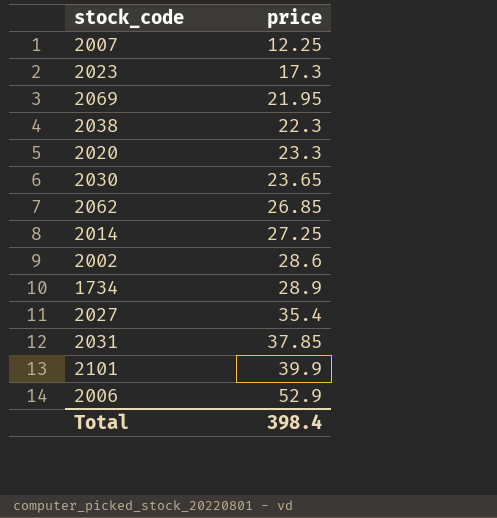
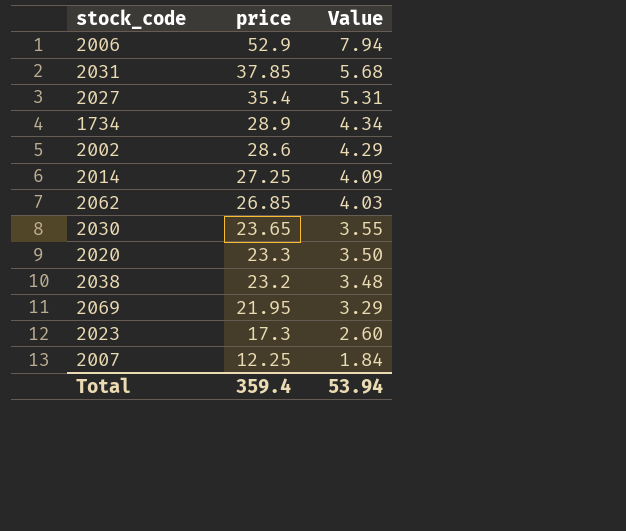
row order: price ascending -> price descending
column Value | formula: none -> [price] * 0.15
row 2101: 39.9 -> none
2038 | price: 22.3 -> 23.2
Total | price: 398.4 -> 359.4

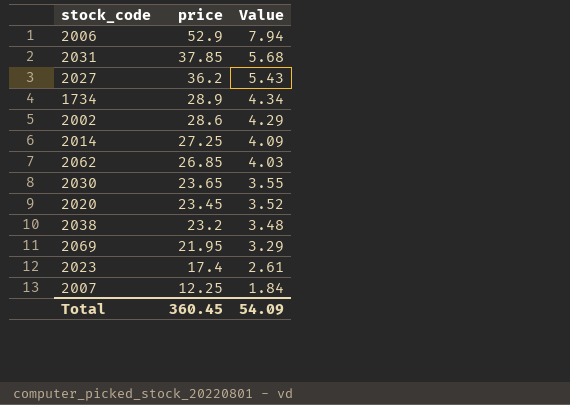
2027 | price: 35.4 -> 36.2
2027 | Value: 5.31 -> 5.43
2020 | price: 23.3 -> 23.45
2020 | Value: 3.50 -> 3.52
2023 | price: 17.3 -> 17.4
2023 | Value: 2.60 -> 2.61
Total | price: 359.4 -> 360.45
Total | Value: 53.94 -> 54.09

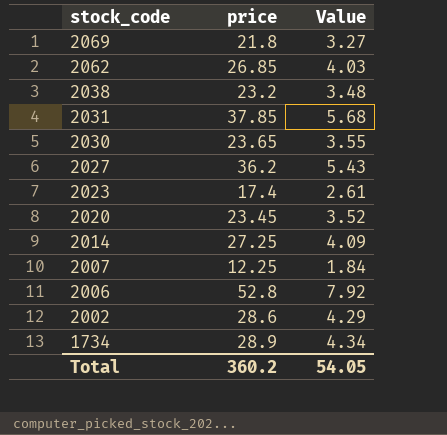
row order: price descending -> stock_code descending
2069 | price: 21.95 -> 21.8
2069 | Value: 3.29 -> 3.27
2006 | price: 52.9 -> 52.8
2006 | Value: 7.94 -> 7.92
Total | price: 360.45 -> 360.2
Total | Value: 54.09 -> 54.05

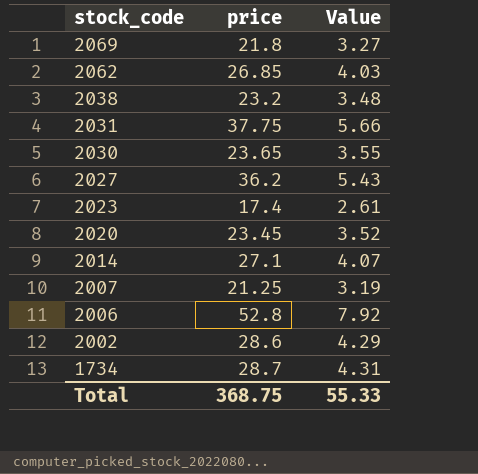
2031 | price: 37.85 -> 37.75
2031 | Value: 5.68 -> 5.66
2014 | price: 27.25 -> 27.1
2014 | Value: 4.09 -> 4.07
2007 | price: 12.25 -> 21.25
2007 | Value: 1.84 -> 3.19
1734 | price: 28.9 -> 28.7
1734 | Value: 4.34 -> 4.31
Total | price: 360.2 -> 368.75
Total | Value: 54.05 -> 55.33

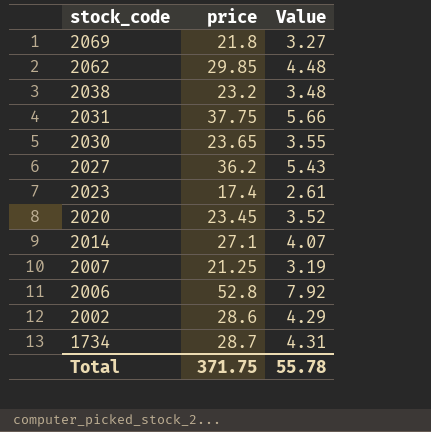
2062 | price: 26.85 -> 29.85
2062 | Value: 4.03 -> 4.48
Total | price: 368.75 -> 371.75
Total | Value: 55.33 -> 55.78

